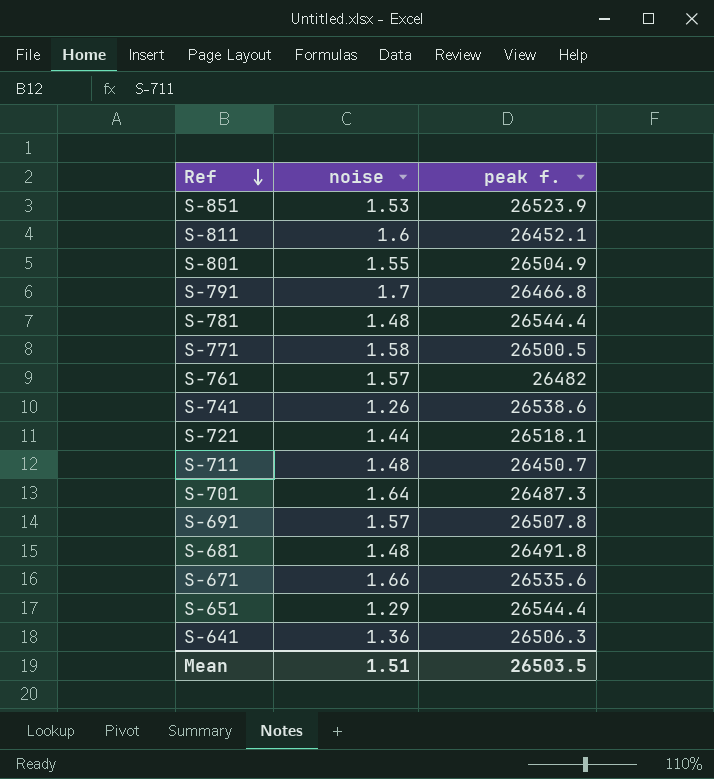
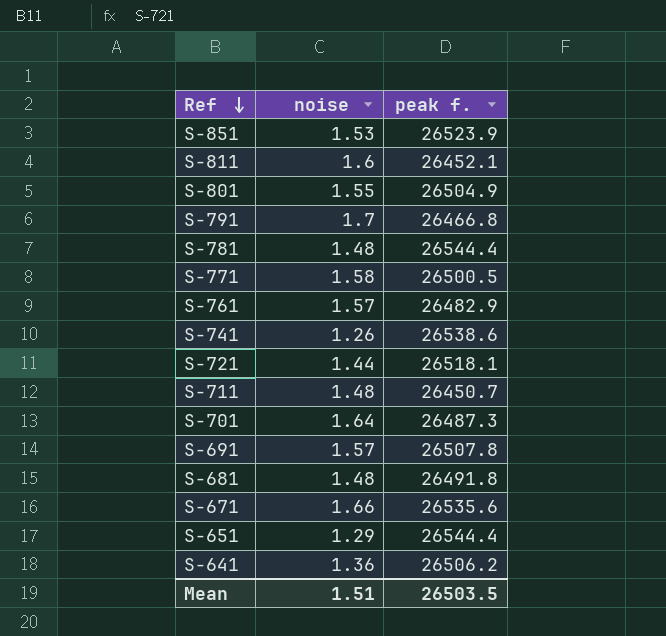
S-761 | peak f.: 26482 -> 26482.9
S-641 | peak f.: 26506.3 -> 26506.2

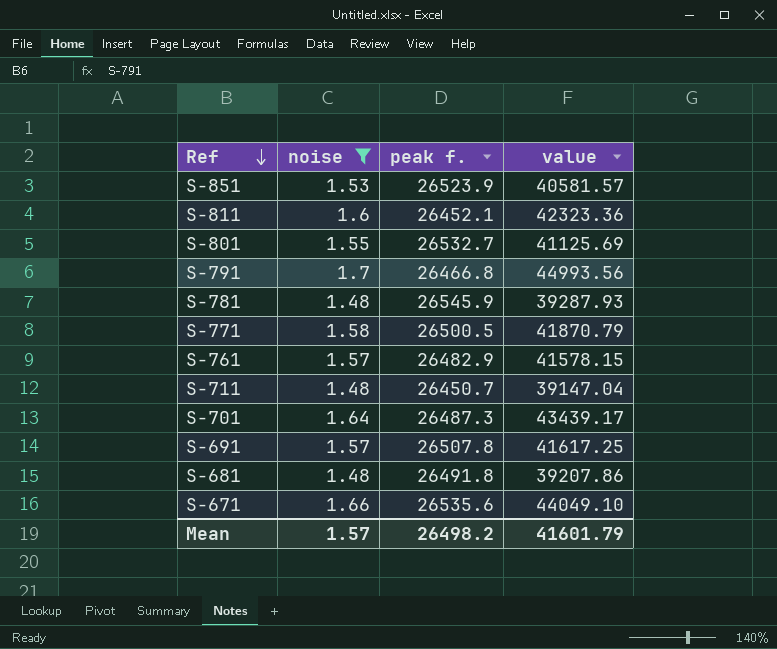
filter: none -> noise >= 1.48
column value | formula: none -> [noise] * [peak f.]
S-801 | peak f.: 26504.9 -> 26532.7
S-781 | peak f.: 26544.4 -> 26545.9
Mean | noise: 1.51 -> 1.57
Mean | peak f.: 26503.5 -> 26498.2

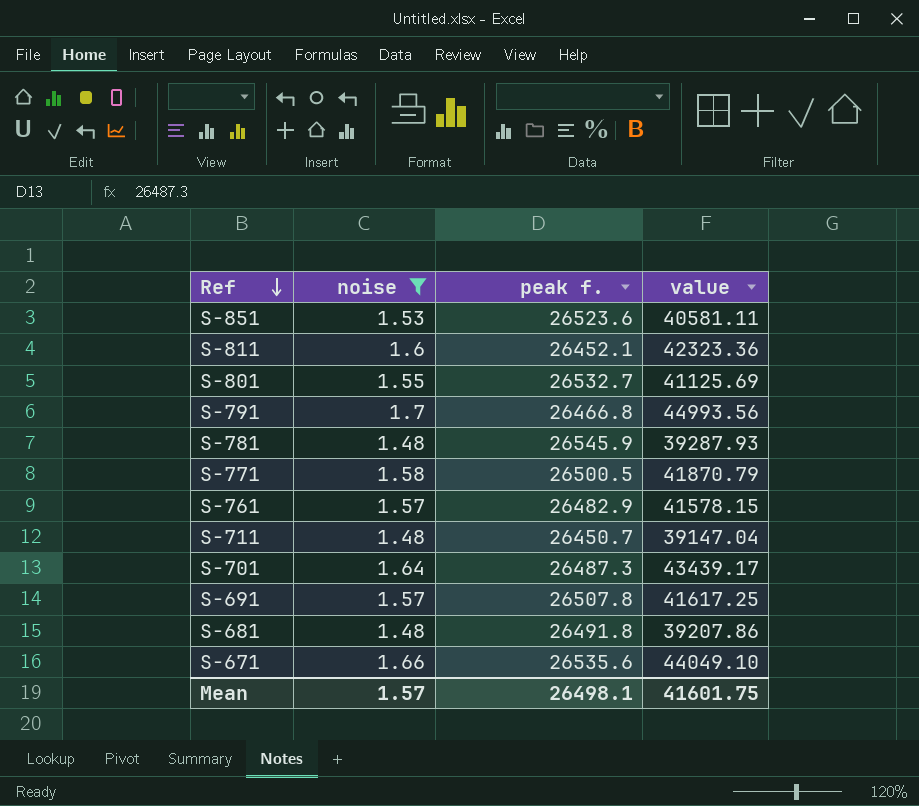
S-851 | peak f.: 26523.9 -> 26523.6
S-851 | value: 40581.57 -> 40581.11
Mean | peak f.: 26498.2 -> 26498.1
Mean | value: 41601.79 -> 41601.75

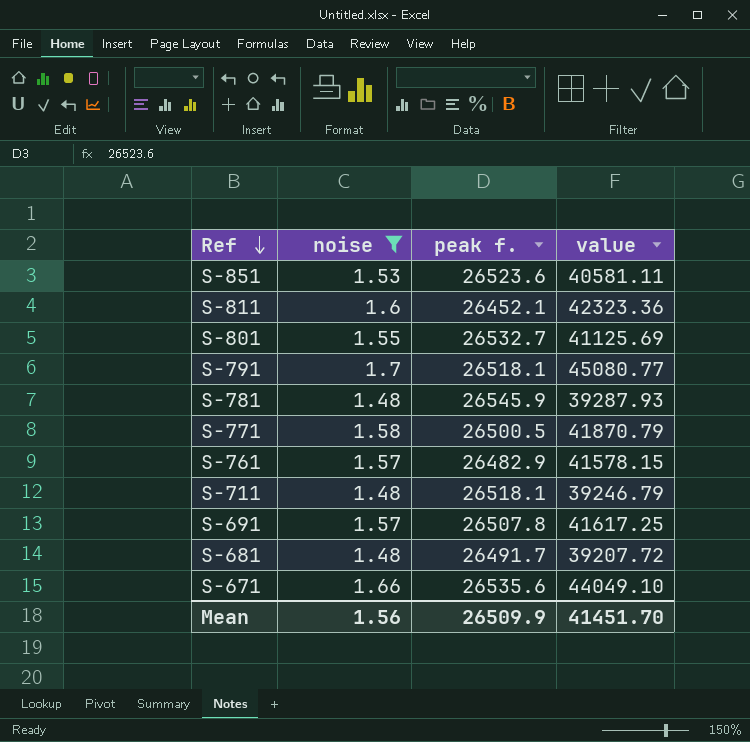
row S-701: 1.64 | 26487.3 | 43439.17 -> none
S-791 | peak f.: 26466.8 -> 26518.1
S-791 | value: 44993.56 -> 45080.77
S-711 | peak f.: 26450.7 -> 26518.1
S-711 | value: 39147.04 -> 39246.79
S-681 | peak f.: 26491.8 -> 26491.7
S-681 | value: 39207.86 -> 39207.72
Mean | noise: 1.57 -> 1.56
Mean | peak f.: 26498.1 -> 26509.9
Mean | value: 41601.75 -> 41451.70

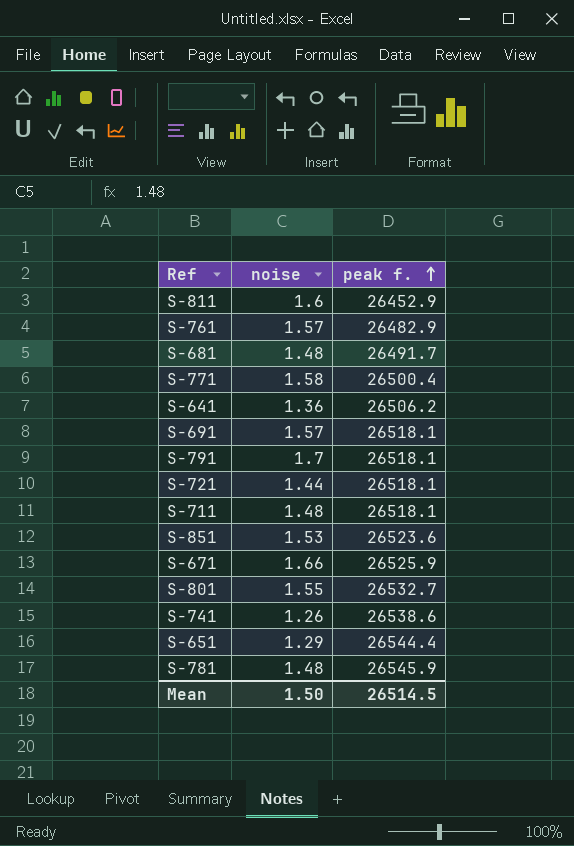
filter: noise >= 1.48 -> none
row order: Ref descending -> peak f. ascending
column value | formula: [noise] * [peak f.] -> none
S-811 | peak f.: 26452.1 -> 26452.9
S-771 | peak f.: 26500.5 -> 26500.4
S-691 | peak f.: 26507.8 -> 26518.1
S-671 | peak f.: 26535.6 -> 26525.9
Mean | noise: 1.56 -> 1.50
Mean | peak f.: 26509.9 -> 26514.5

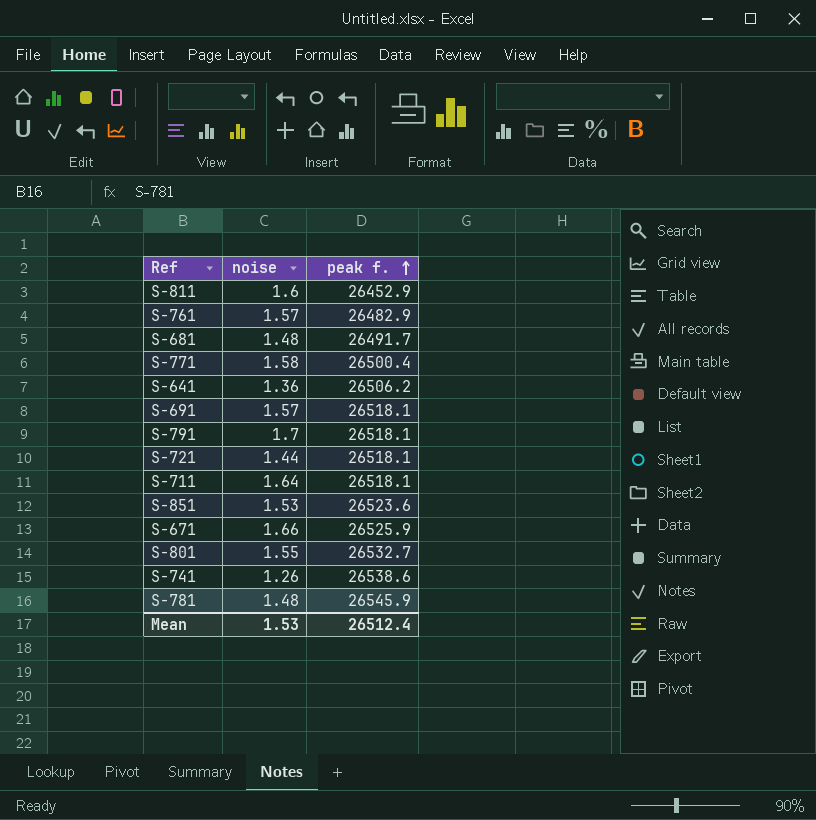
row S-651: 1.29 | 26544.4 -> none
S-711 | noise: 1.48 -> 1.64
Mean | noise: 1.50 -> 1.53
Mean | peak f.: 26514.5 -> 26512.4

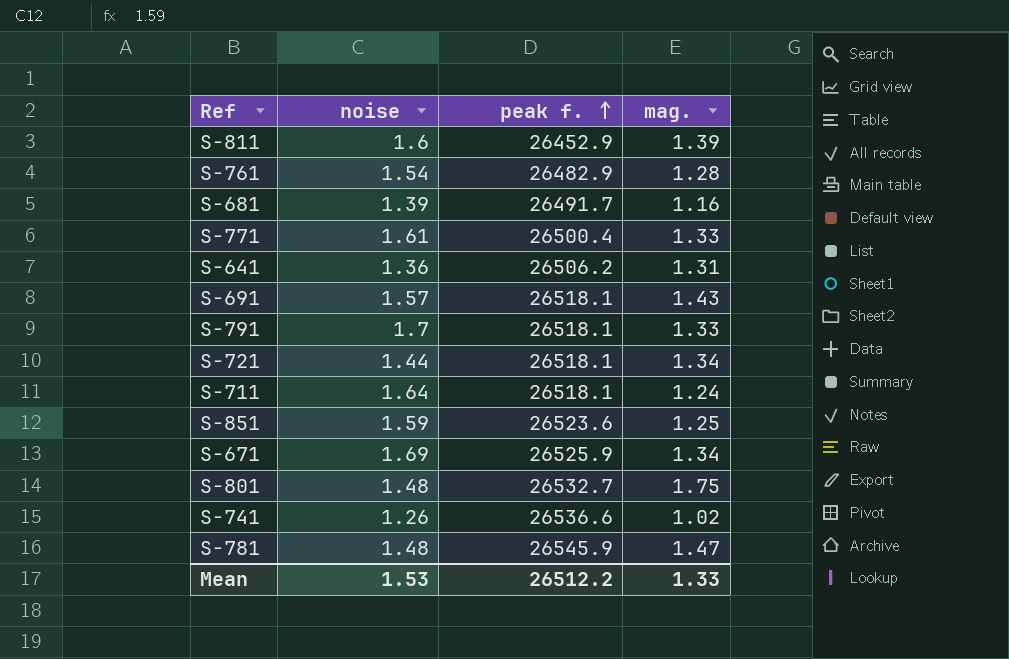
column mag. | position: none -> 4
S-761 | noise: 1.57 -> 1.54
S-681 | noise: 1.48 -> 1.39
S-771 | noise: 1.58 -> 1.61
S-851 | noise: 1.53 -> 1.59
S-671 | noise: 1.66 -> 1.69
S-801 | noise: 1.55 -> 1.48
S-741 | peak f.: 26538.6 -> 26536.6
Mean | peak f.: 26512.4 -> 26512.2

